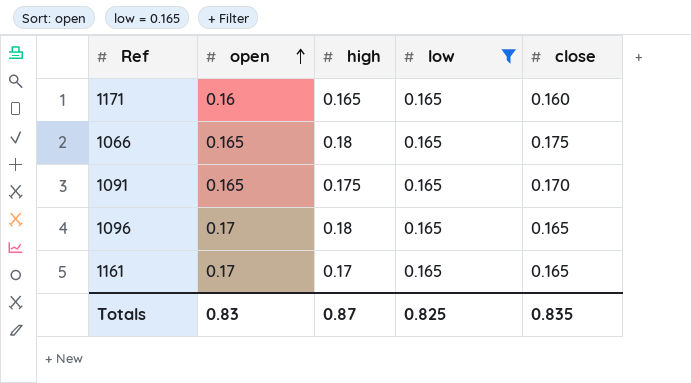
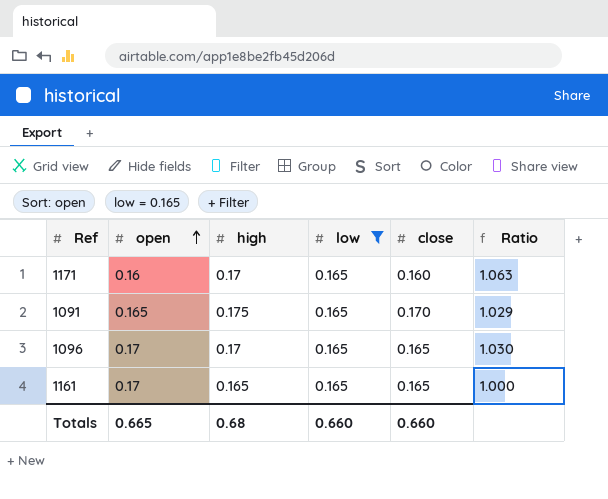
column Ratio | formula: none -> [high] / [close]
row 1066: 0.165 | 0.18 | 0.165 | 0.175 -> none
1171 | high: 0.165 -> 0.17
1096 | high: 0.18 -> 0.17
1161 | high: 0.17 -> 0.165
Totals | open: 0.83 -> 0.665
Totals | high: 0.87 -> 0.68
Totals | low: 0.825 -> 0.660
Totals | close: 0.835 -> 0.660

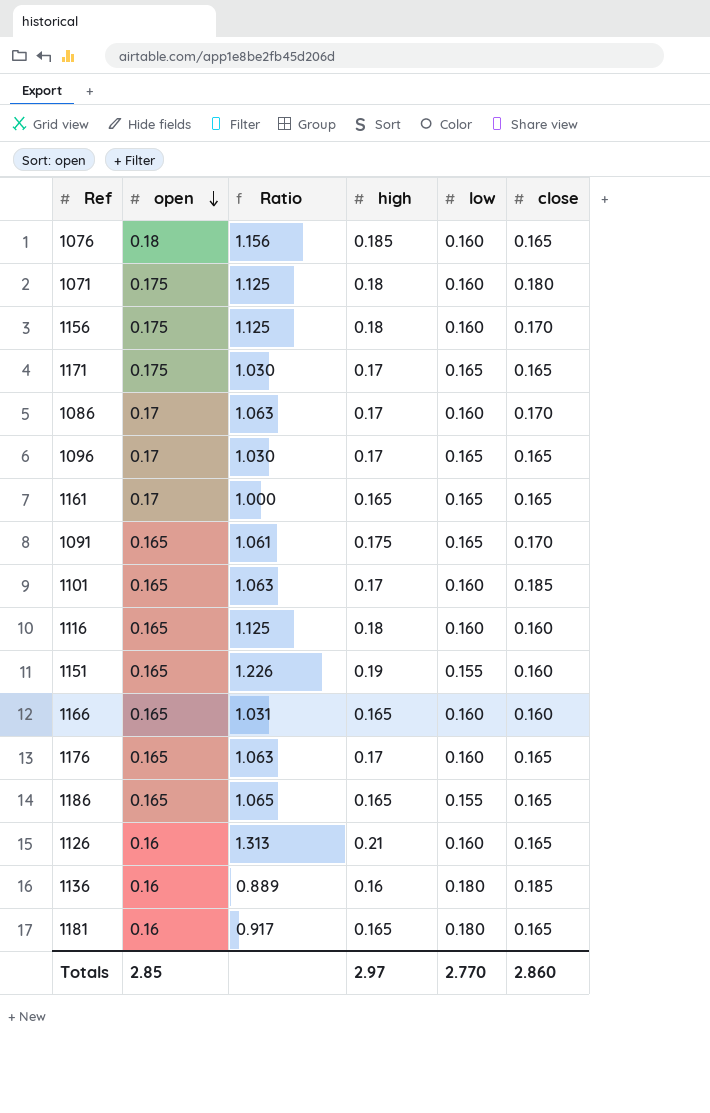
filter: low = 0.165 -> none
row order: open ascending -> open descending
column Ratio | formula: [high] / [close] -> [high] / [low]
column Ratio | position: 6 -> 3
1171 | open: 0.16 -> 0.175
1171 | close: 0.160 -> 0.165
Totals | open: 0.665 -> 2.85
Totals | high: 0.68 -> 2.97
Totals | low: 0.660 -> 2.770
Totals | close: 0.660 -> 2.860

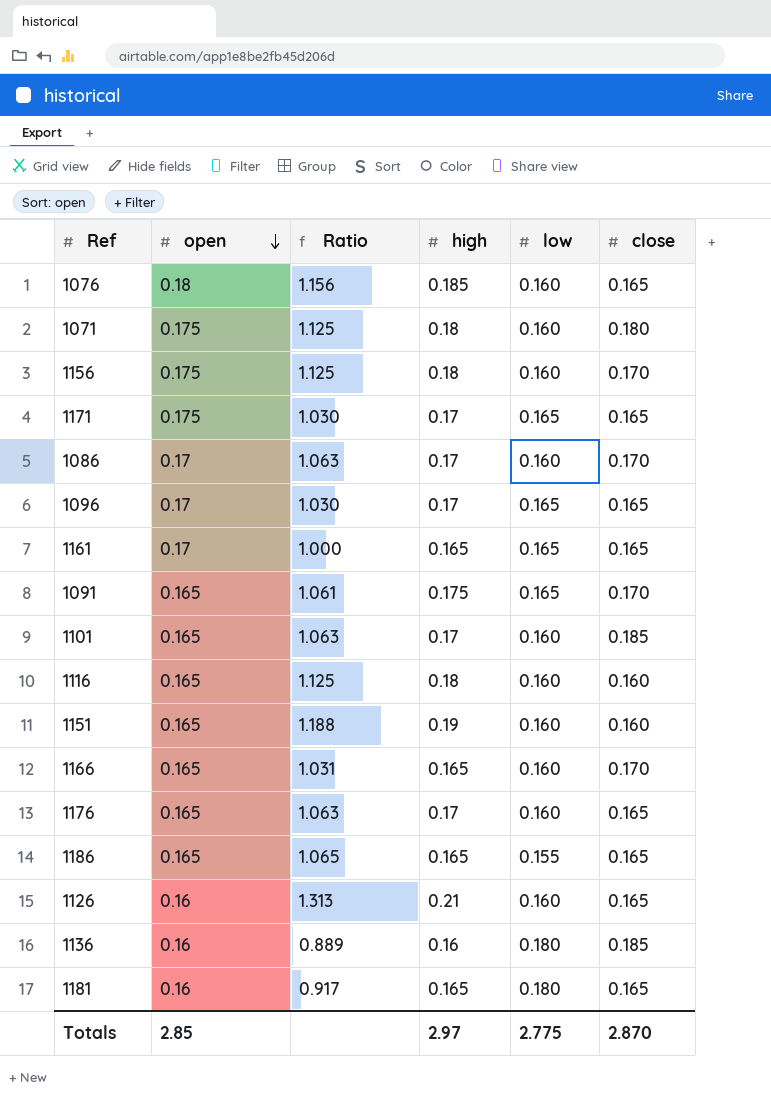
1151 | Ratio: 1.226 -> 1.188
1151 | low: 0.155 -> 0.160
1166 | close: 0.160 -> 0.170
Totals | low: 2.770 -> 2.775
Totals | close: 2.860 -> 2.870

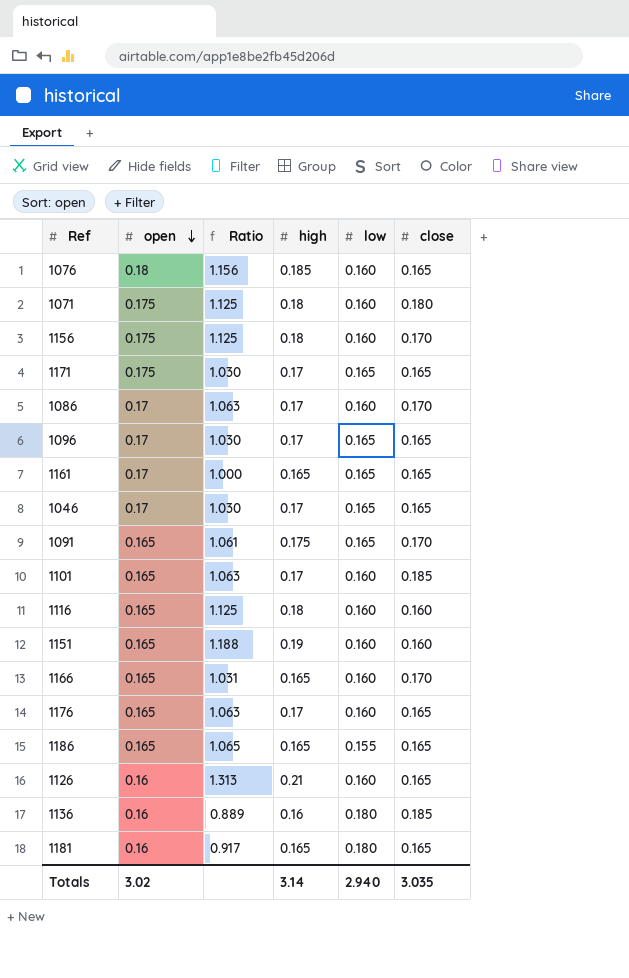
row 1046: none -> 0.17 | 1.030 | 0.17 | 0.165 | 0.165
Totals | open: 2.85 -> 3.02
Totals | high: 2.97 -> 3.14
Totals | low: 2.775 -> 2.940
Totals | close: 2.870 -> 3.035

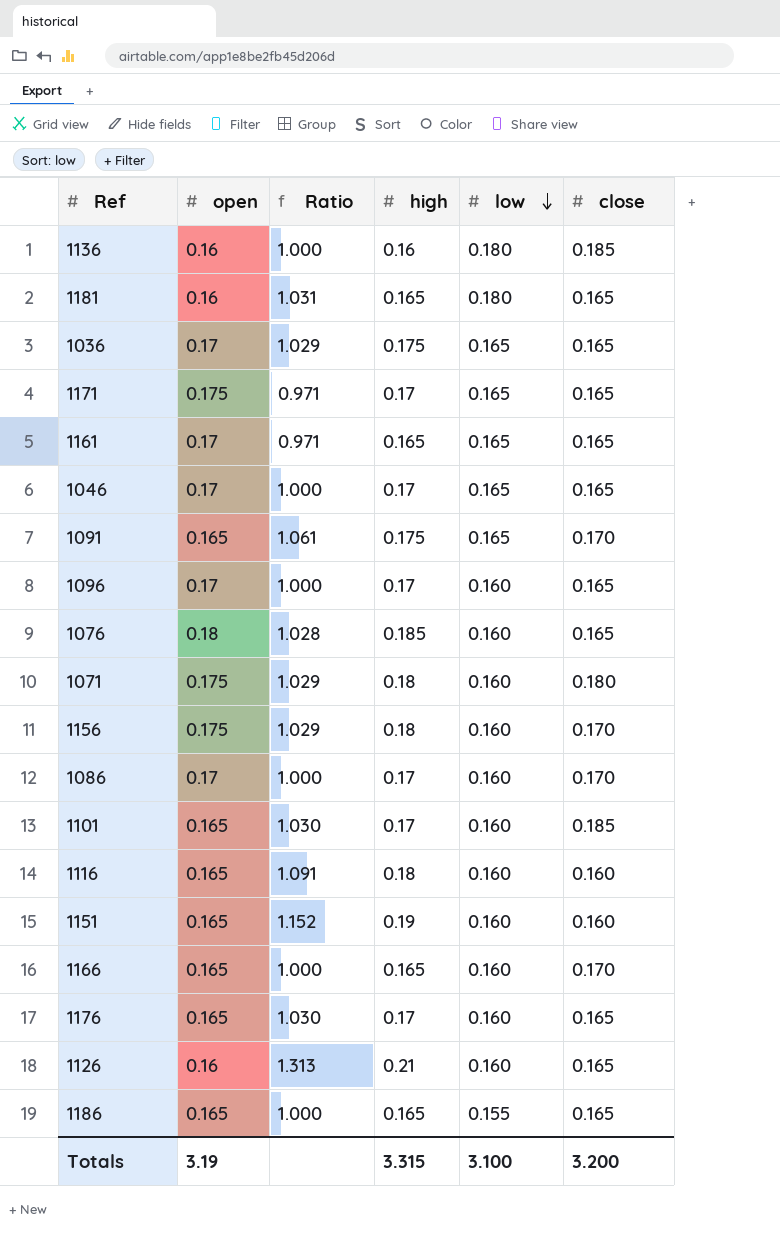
row order: open descending -> low descending
column Ratio | formula: [high] / [low] -> [high] / [open]
row 1036: none -> 0.17 | 1.029 | 0.175 | 0.165 | 0.165
1096 | low: 0.165 -> 0.160
Totals | open: 3.02 -> 3.19
Totals | high: 3.14 -> 3.315
Totals | low: 2.940 -> 3.100
Totals | close: 3.035 -> 3.200

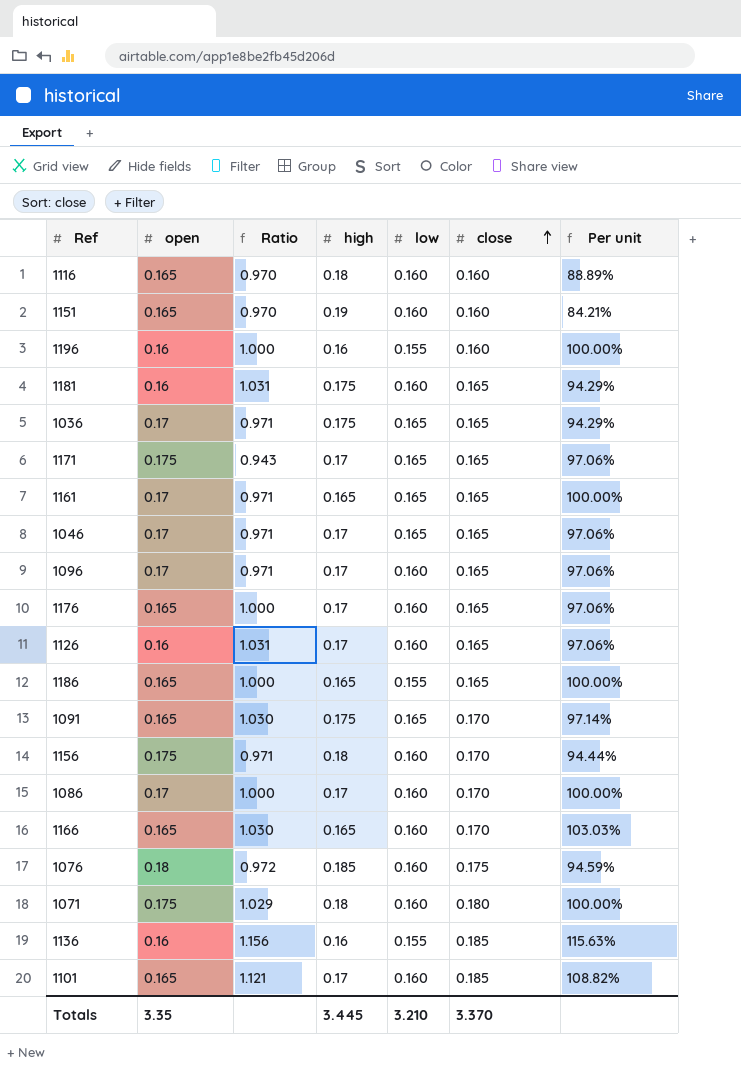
row order: low descending -> close ascending
column Ratio | formula: [high] / [open] -> [close] / [open]
column Per unit | formula: none -> [close] / [high]
row 1196: none -> 0.16 | 1.000 | 0.16 | 0.155 | 0.160 | 100.00%
1181 | high: 0.165 -> 0.175
1181 | low: 0.180 -> 0.160
1126 | high: 0.21 -> 0.17
1076 | close: 0.165 -> 0.175
1136 | low: 0.180 -> 0.155
Totals | open: 3.19 -> 3.35
Totals | high: 3.315 -> 3.445
Totals | low: 3.100 -> 3.210
Totals | close: 3.200 -> 3.370

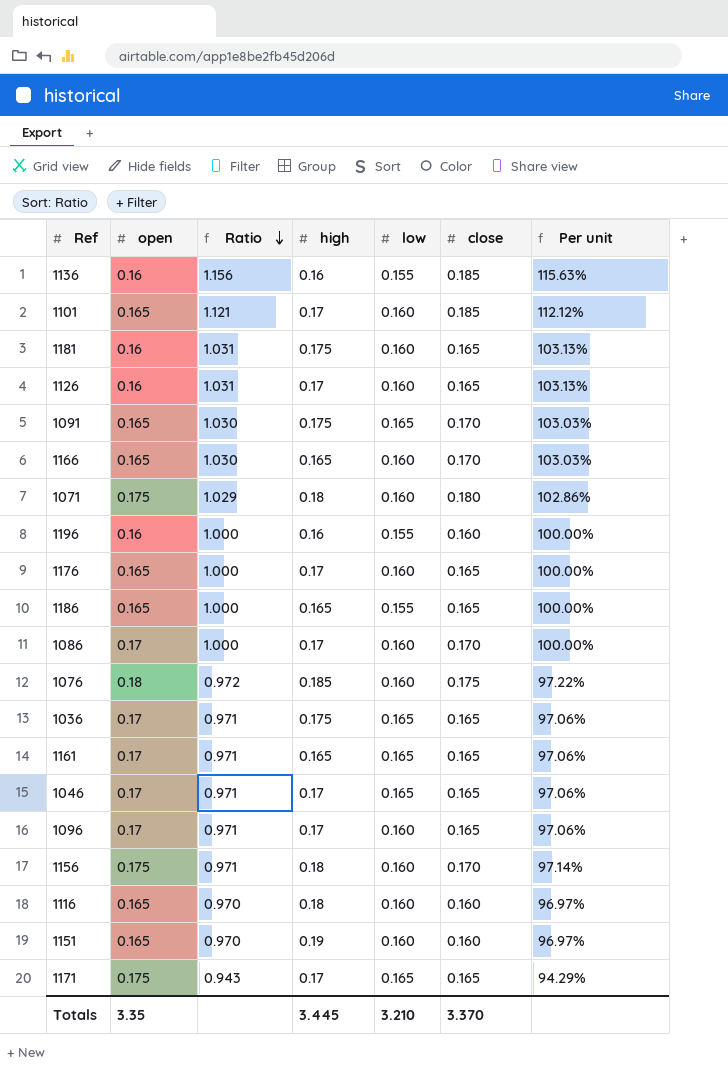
row order: close ascending -> Ratio descending
column Per unit | formula: [close] / [high] -> [close] / [open]

